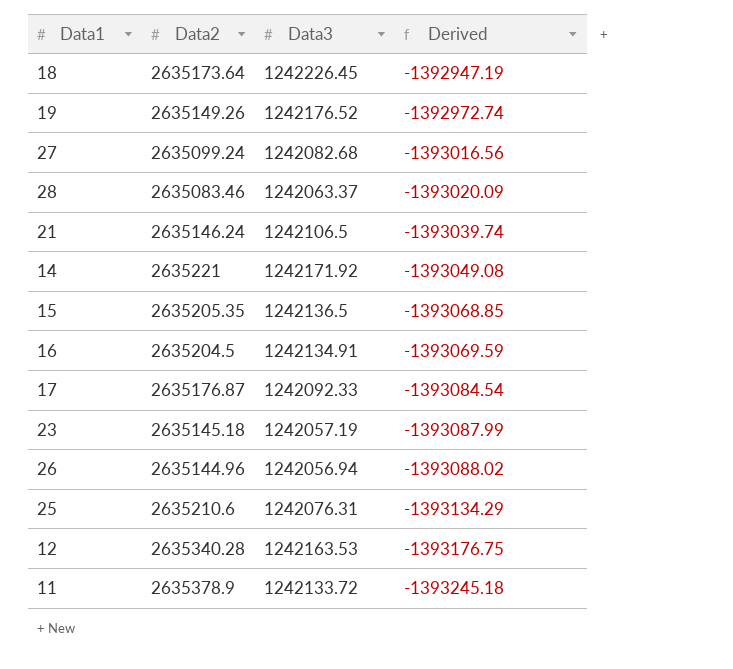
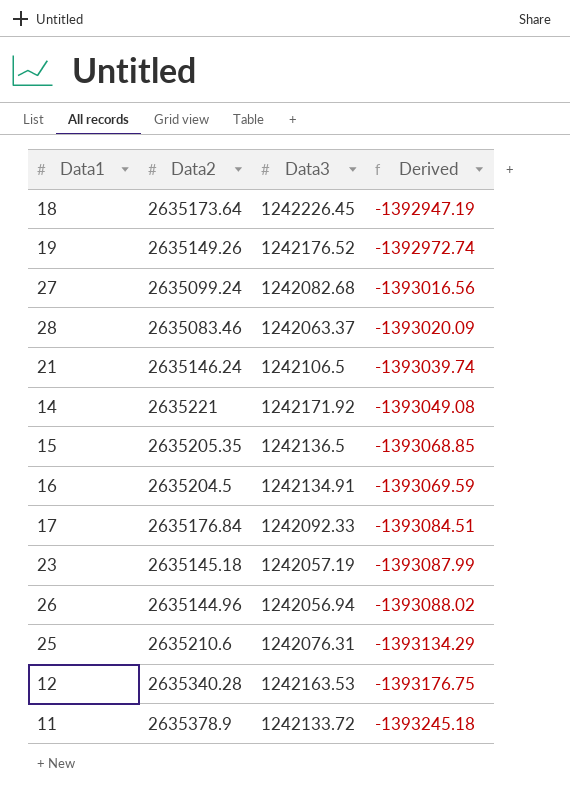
17 | Data2: 2635176.87 -> 2635176.84
17 | Derived: -1393084.54 -> -1393084.51

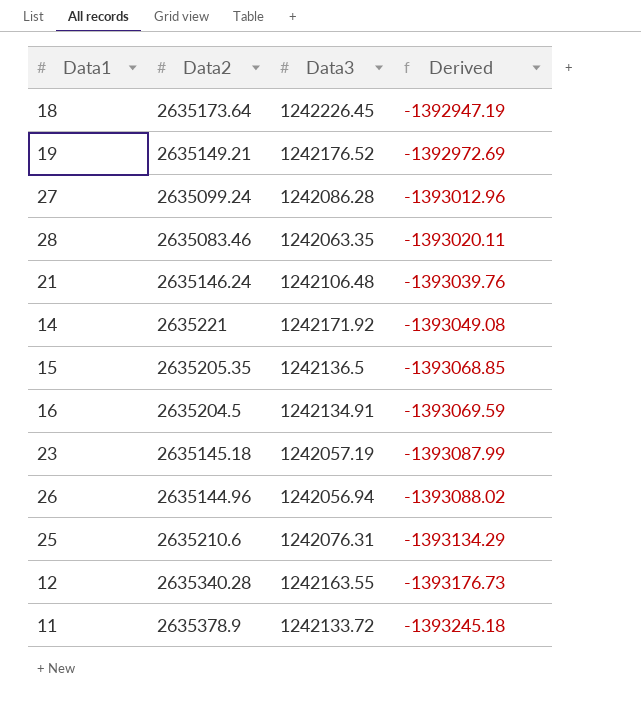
row 17: 2635176.84 | 1242092.33 | -1393084.51 -> none
19 | Data2: 2635149.26 -> 2635149.21
19 | Derived: -1392972.74 -> -1392972.69
27 | Data3: 1242082.68 -> 1242086.28
27 | Derived: -1393016.56 -> -1393012.96
28 | Data3: 1242063.37 -> 1242063.35
28 | Derived: -1393020.09 -> -1393020.11
21 | Data3: 1242106.5 -> 1242106.48
21 | Derived: -1393039.74 -> -1393039.76
12 | Data3: 1242163.53 -> 1242163.55
12 | Derived: -1393176.75 -> -1393176.73

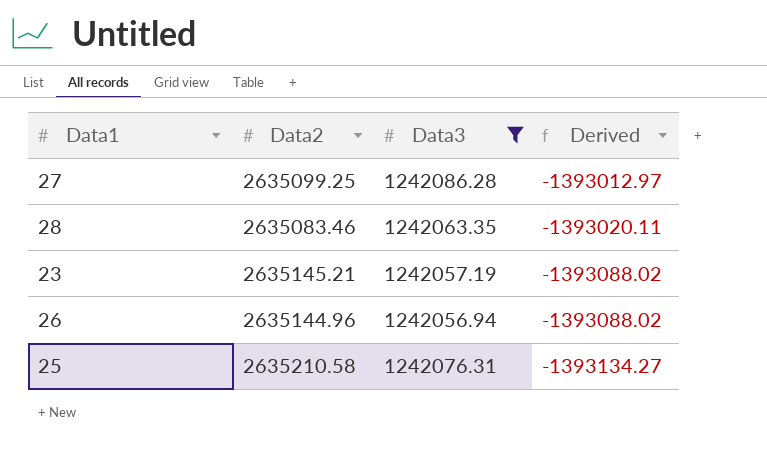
filter: none -> Data3 <= 1242086.28
27 | Data2: 2635099.24 -> 2635099.25
27 | Derived: -1393012.96 -> -1393012.97
23 | Data2: 2635145.18 -> 2635145.21
23 | Derived: -1393087.99 -> -1393088.02
25 | Data2: 2635210.6 -> 2635210.58
25 | Derived: -1393134.29 -> -1393134.27

